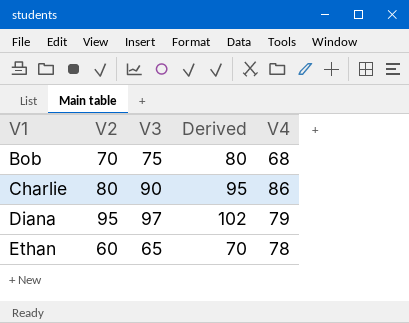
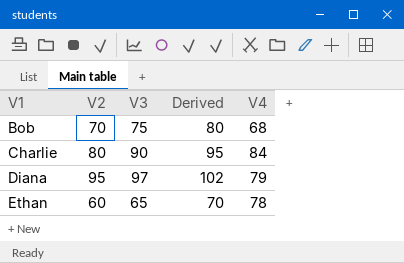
Charlie | V4: 86 -> 84

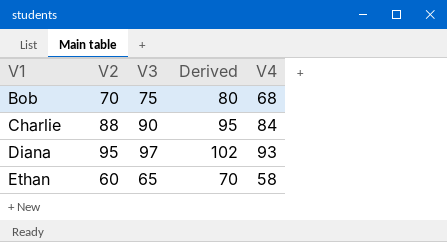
Charlie | V2: 80 -> 88
Diana | V4: 79 -> 93
Ethan | V4: 78 -> 58

